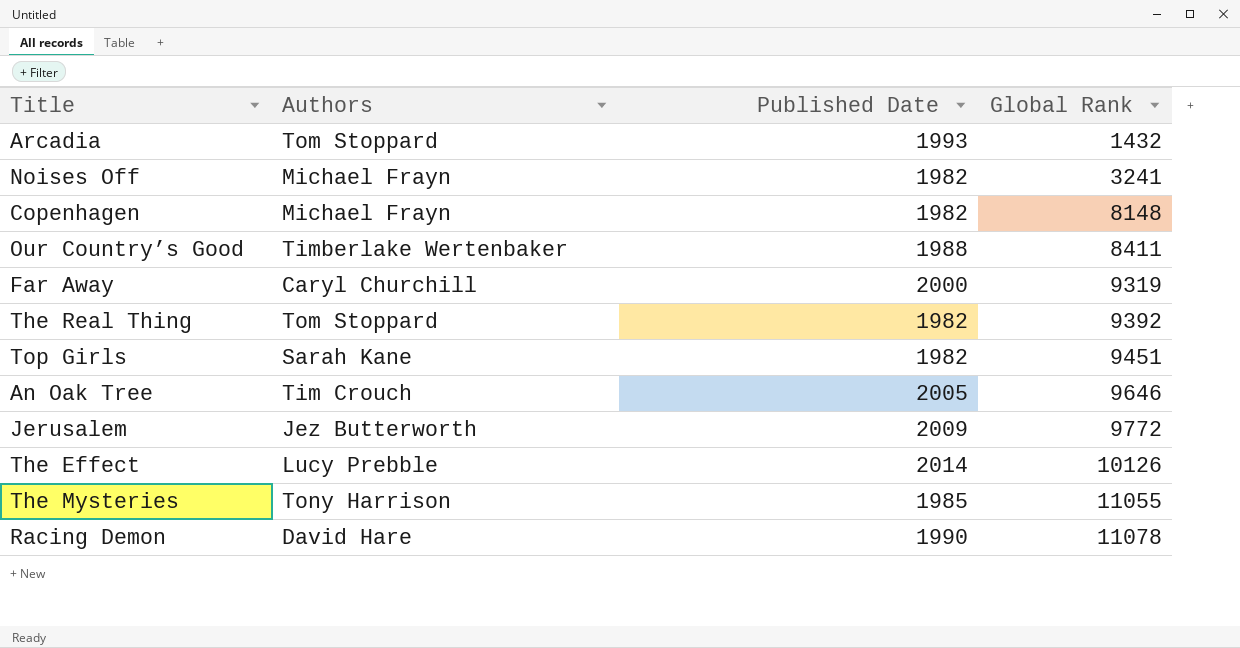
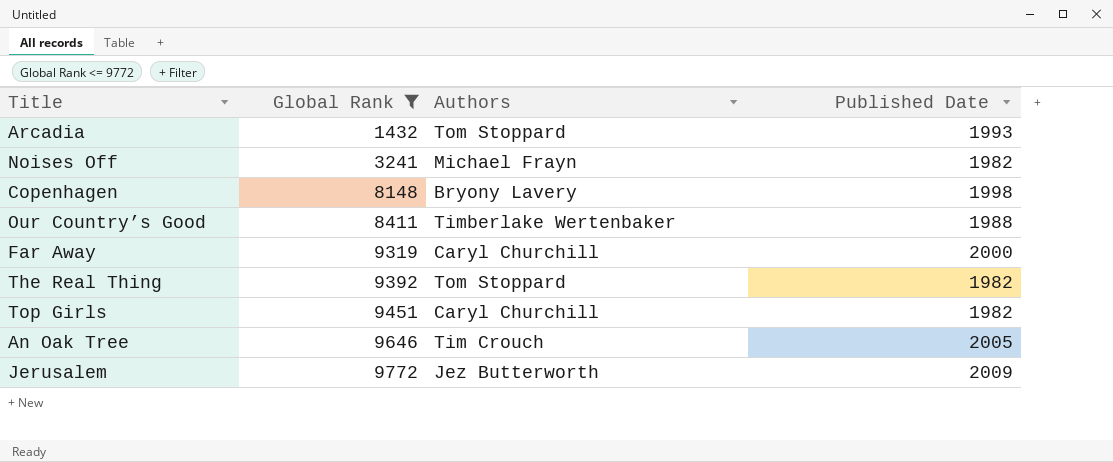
filter: none -> Global Rank <= 9772
column Global Rank | position: 4 -> 2
Copenhagen | Authors: Michael Frayn -> Bryony Lavery
Copenhagen | Published Date: 1982 -> 1998
Top Girls | Authors: Sarah Kane -> Caryl Churchill

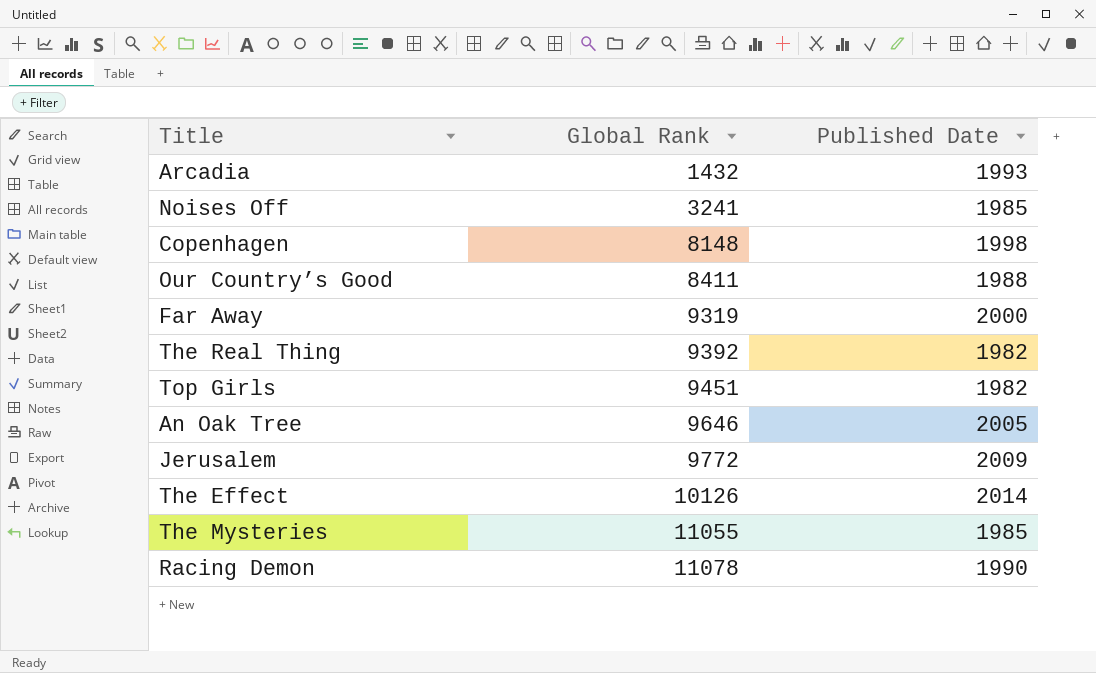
filter: Global Rank <= 9772 -> none
column Authors | position: 3 -> none
Noises Off | Published Date: 1982 -> 1985

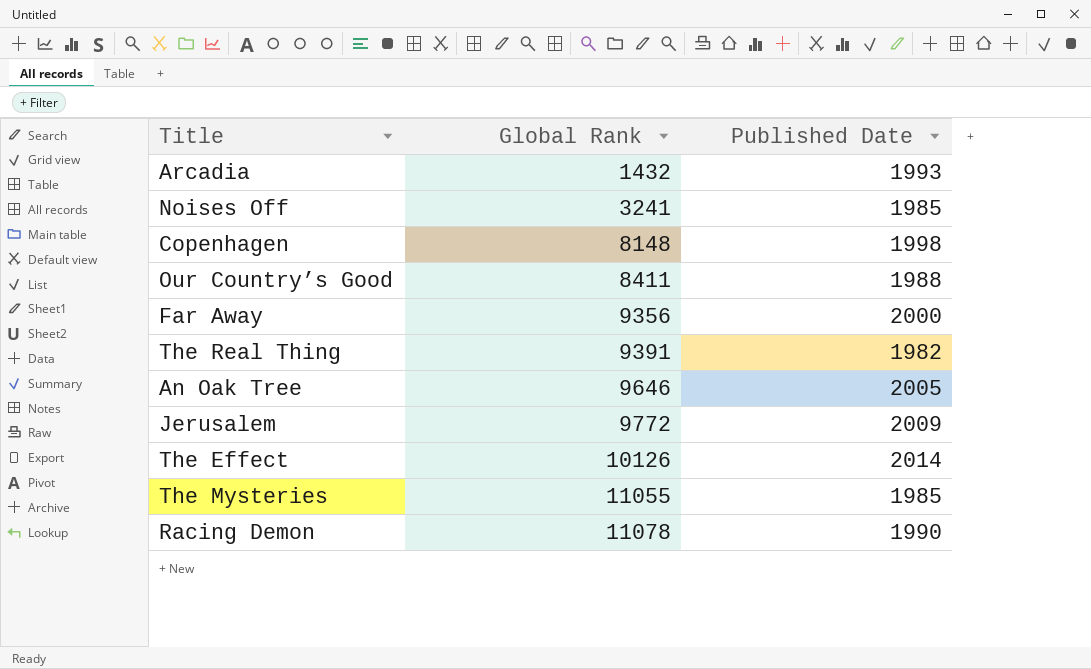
row Top Girls: 9451 | 1982 -> none
Far Away | Global Rank: 9319 -> 9356
The Real Thing | Global Rank: 9392 -> 9391

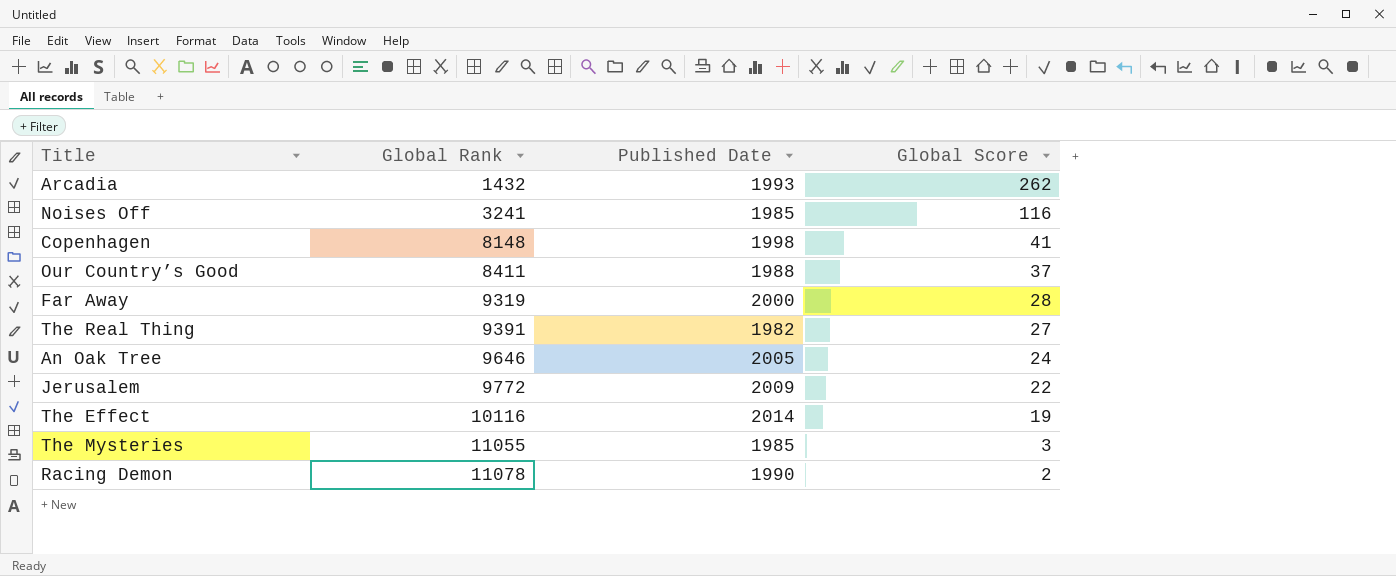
column Global Score | position: none -> 4
Far Away | Global Rank: 9356 -> 9319
The Effect | Global Rank: 10126 -> 10116

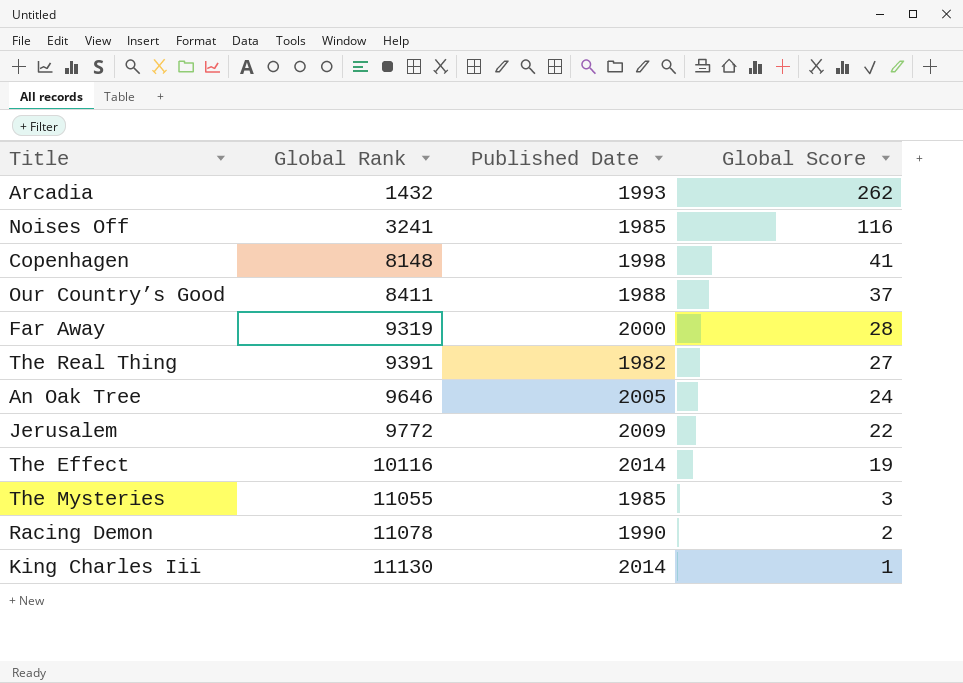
row King Charles Iii: none -> 11130 | 2014 | 1

